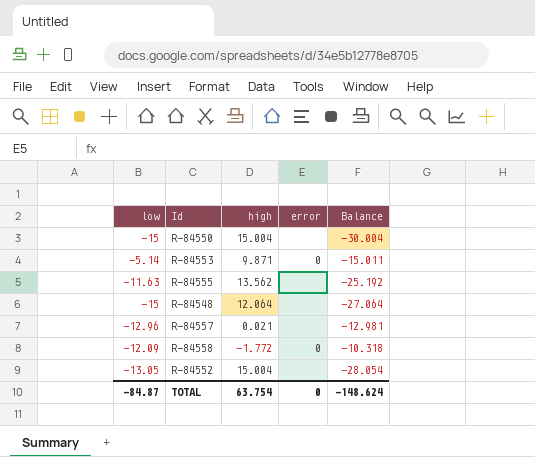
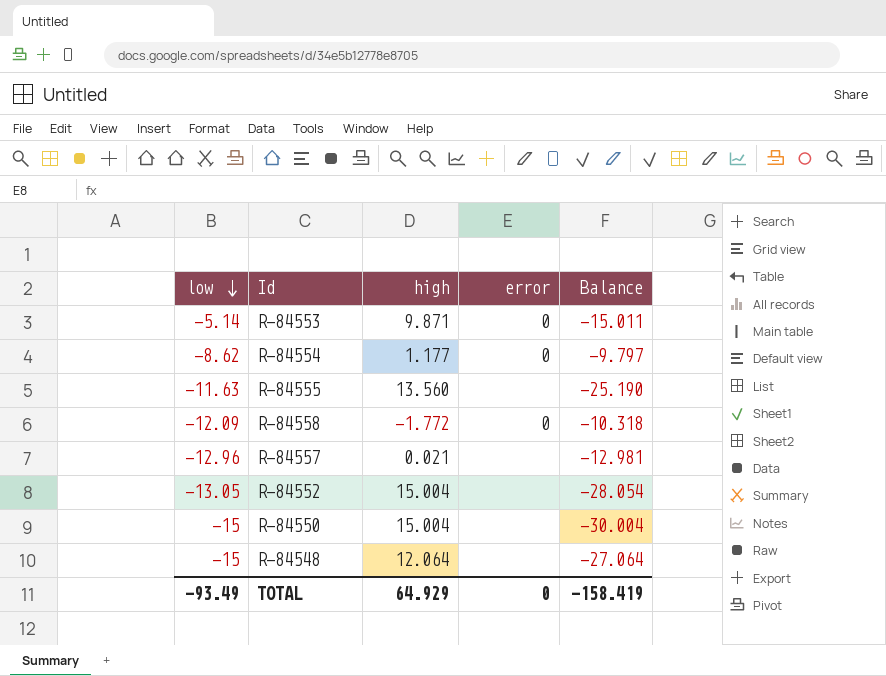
row order: none -> low descending
row R-84554: none -> -8.62 | 1.177 | 0 | -9.797
R-84555 | high: 13.562 -> 13.560
R-84555 | Balance: -25.192 -> -25.190
TOTAL | low: -84.87 -> -93.49
TOTAL | high: 63.754 -> 64.929
TOTAL | Balance: -148.624 -> -158.419

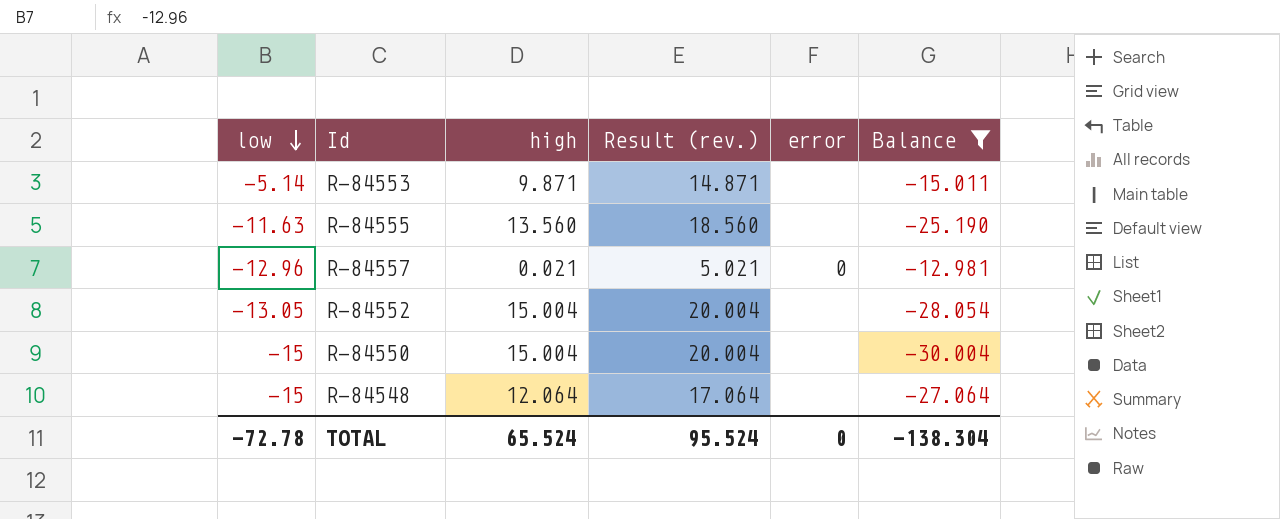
filter: none -> Balance <= -12.981
column Result (rev.) | formula: none -> [high] + 5
R-84553 | error: 0 -> none
R-84557 | error: none -> 0
TOTAL | low: -93.49 -> -72.78
TOTAL | high: 64.929 -> 65.524
TOTAL | Balance: -158.419 -> -138.304

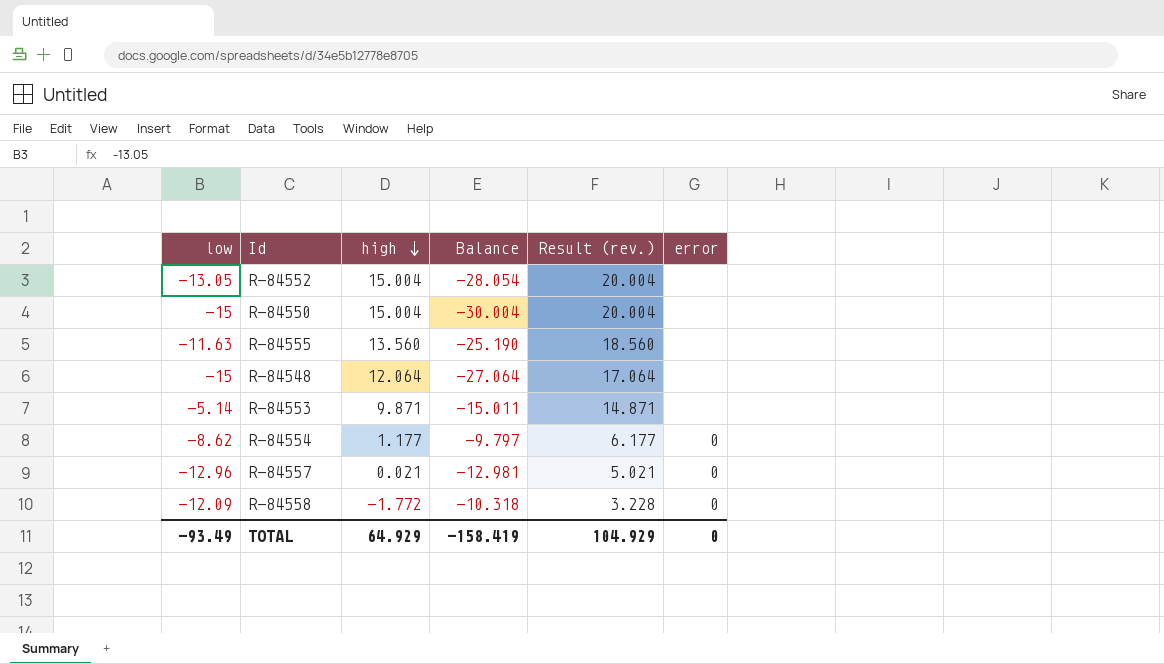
filter: Balance <= -12.981 -> none
row order: low descending -> high descending
column Balance | position: 6 -> 4
TOTAL | low: -72.78 -> -93.49
TOTAL | high: 65.524 -> 64.929
TOTAL | Balance: -138.304 -> -158.419
TOTAL | Result (rev.): 95.524 -> 104.929

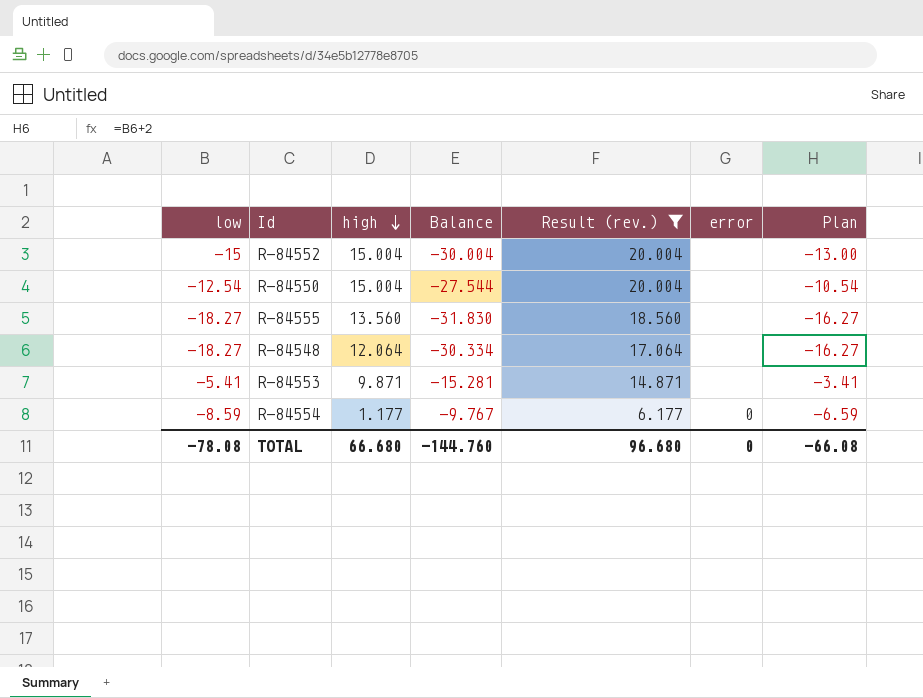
filter: none -> Result (rev.) >= 6.177
column Plan | formula: none -> [low] + 2
R-84552 | low: -13.05 -> -15
R-84552 | Balance: -28.054 -> -30.004
R-84550 | low: -15 -> -12.54
R-84550 | Balance: -30.004 -> -27.544
R-84555 | low: -11.63 -> -18.27
R-84555 | Balance: -25.190 -> -31.830
R-84548 | low: -15 -> -18.27
R-84548 | Balance: -27.064 -> -30.334
R-84553 | low: -5.14 -> -5.41
R-84553 | Balance: -15.011 -> -15.281
R-84554 | low: -8.62 -> -8.59
R-84554 | Balance: -9.797 -> -9.767
TOTAL | low: -93.49 -> -78.08
TOTAL | high: 64.929 -> 66.680
TOTAL | Balance: -158.419 -> -144.760
TOTAL | Result (rev.): 104.929 -> 96.680

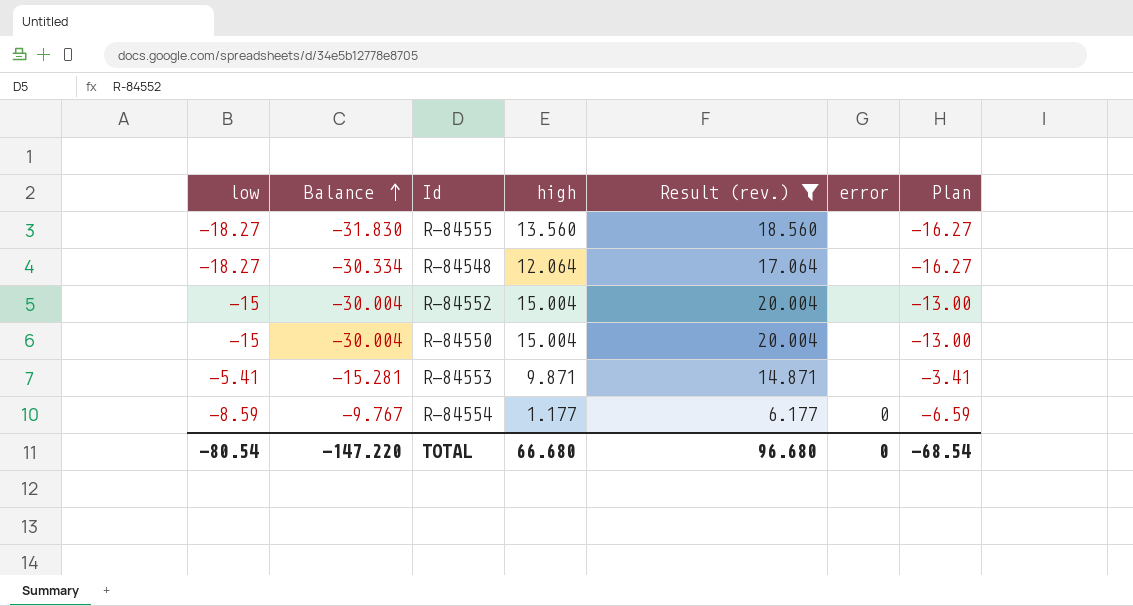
row order: high descending -> Balance ascending
column Balance | position: 4 -> 2
R-84550 | low: -12.54 -> -15
R-84550 | Balance: -27.544 -> -30.004
R-84550 | Plan: -10.54 -> -13.00
TOTAL | low: -78.08 -> -80.54
TOTAL | Balance: -144.760 -> -147.220
TOTAL | Plan: -66.08 -> -68.54

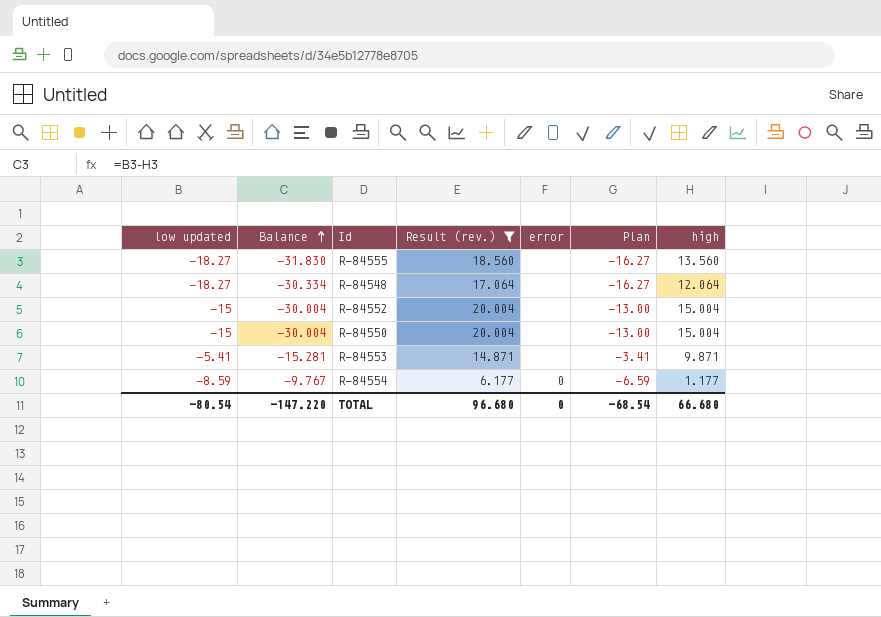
column name: low -> low updated
column high | position: 4 -> 7

